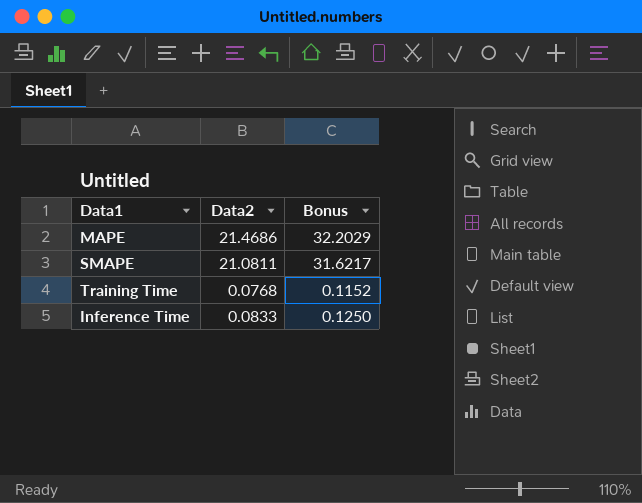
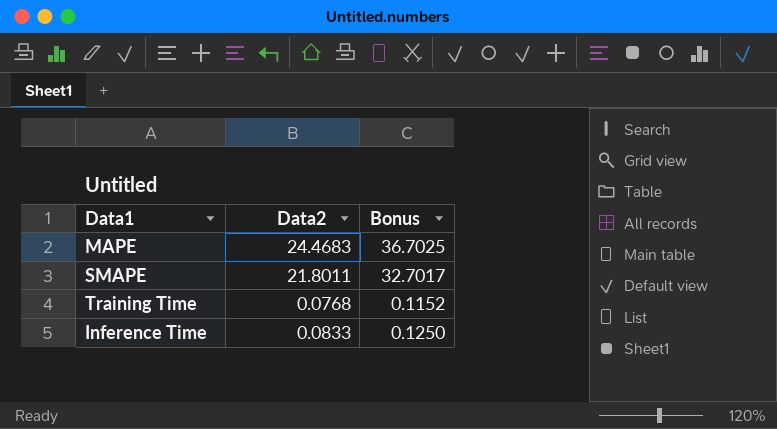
MAPE | Data2: 21.4686 -> 24.4683
MAPE | Bonus: 32.2029 -> 36.7025
SMAPE | Data2: 21.0811 -> 21.8011
SMAPE | Bonus: 31.6217 -> 32.7017

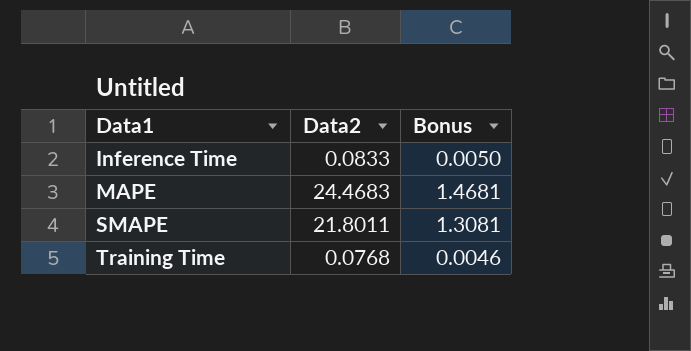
row order: none -> Data1 ascending
column Bonus | formula: [Data2] * 1.5 -> [Data2] * 0.06

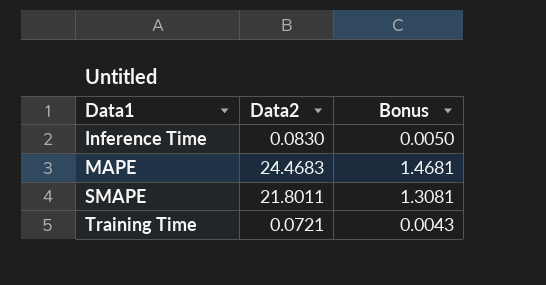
Inference Time | Data2: 0.0833 -> 0.0830
Training Time | Data2: 0.0768 -> 0.0721
Training Time | Bonus: 0.0046 -> 0.0043

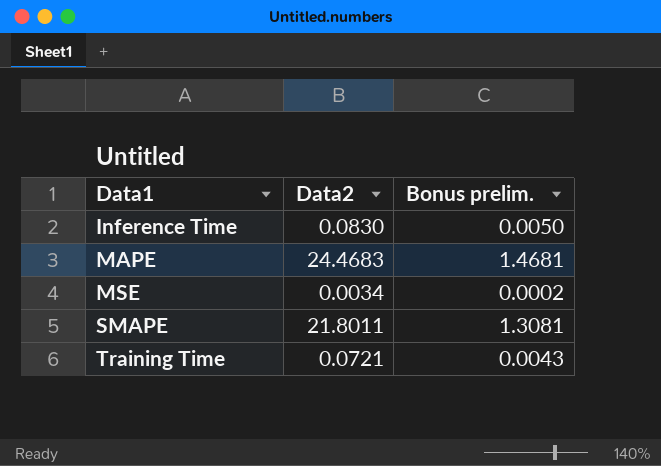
column name: Bonus -> Bonus prelim.
row MSE: none -> 0.0034 | 0.0002

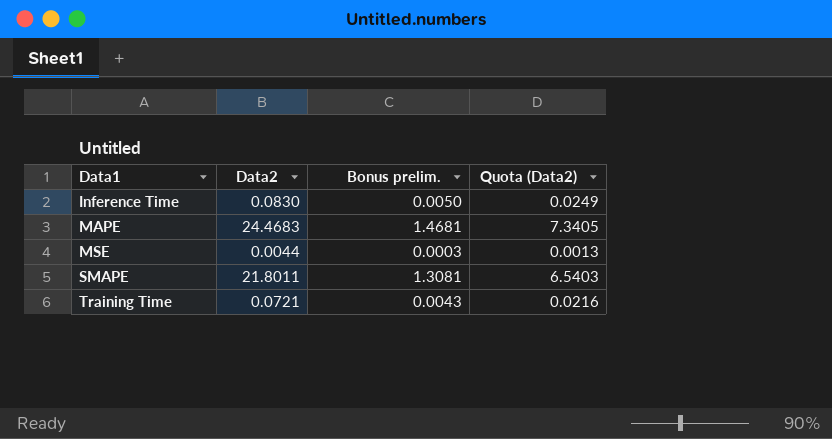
column Quota (Data2) | formula: none -> [Data2] * 0.3
MSE | Data2: 0.0034 -> 0.0044
MSE | Bonus prelim.: 0.0002 -> 0.0003

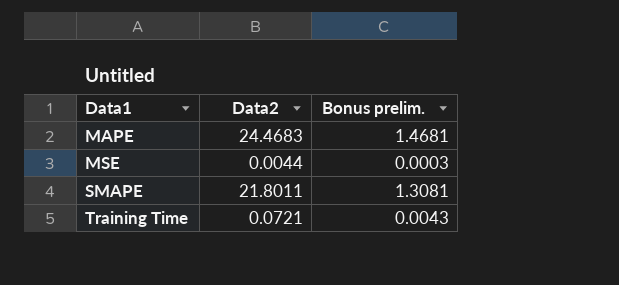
column Quota (Data2) | formula: [Data2] * 0.3 -> none
row Inference Time: 0.0830 | 0.0050 | 0.0249 -> none

